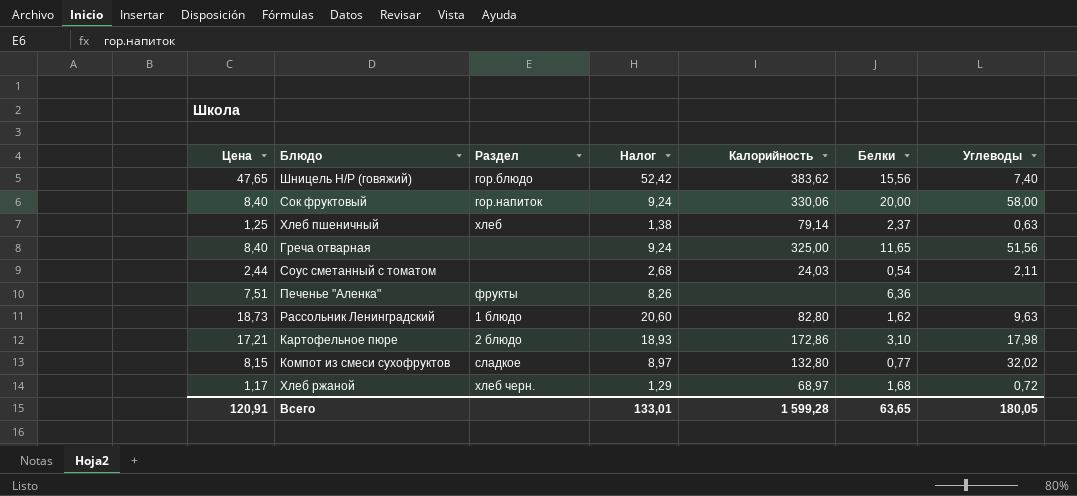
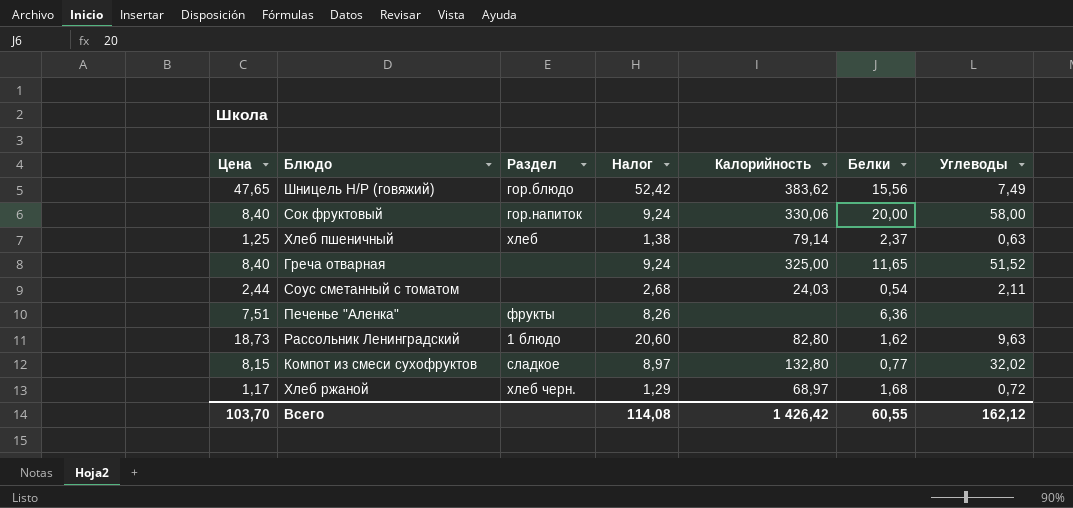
row Картофельное пюре: 17,21 | 2 блюдо | 18,93 | 172,86 | 3,10 | 17,98 -> none
Шницель Н/Р (говяжий) | Углеводы: 7,40 -> 7,49
Греча отварная | Углеводы: 51,56 -> 51,52
Всего | Цена: 120,91 -> 103,70
Всего | Налог: 133,01 -> 114,08
Всего | Калорийность: 1 599,28 -> 1 426,42
Всего | Белки: 63,65 -> 60,55
Всего | Углеводы: 180,05 -> 162,12

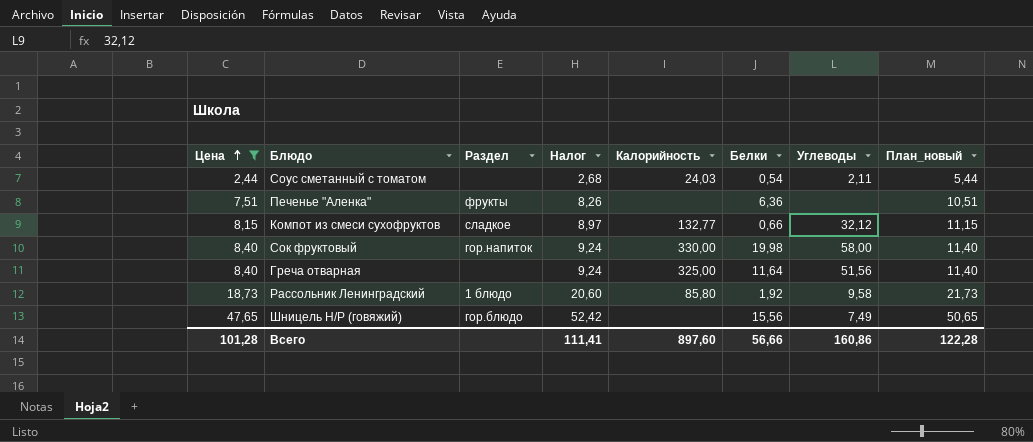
filter: none -> Цена >= 2,44
row order: none -> Цена ascending
column План_новый | formula: none -> [Цена] + 3
Компот из смеси сухофруктов | Калорийность: 132,80 -> 132,77
Компот из смеси сухофруктов | Белки: 0,77 -> 0,66
Компот из смеси сухофруктов | Углеводы: 32,02 -> 32,12
Сок фруктовый | Калорийность: 330,06 -> 330,00
Сок фруктовый | Белки: 20,00 -> 19,98
Греча отварная | Белки: 11,65 -> 11,64
Греча отварная | Углеводы: 51,52 -> 51,56
Рассольник Ленинградский | Калорийность: 82,80 -> 85,80
Рассольник Ленинградский | Белки: 1,62 -> 1,92
Рассольник Ленинградский | Углеводы: 9,63 -> 9,58
Шницель Н/Р (говяжий) | Калорийность: 383,62 -> none
Всего | Цена: 103,70 -> 101,28
Всего | Налог: 114,08 -> 111,41
Всего | Калорийность: 1 426,42 -> 897,60
Всего | Белки: 60,55 -> 56,66
Всего | Углеводы: 162,12 -> 160,86

